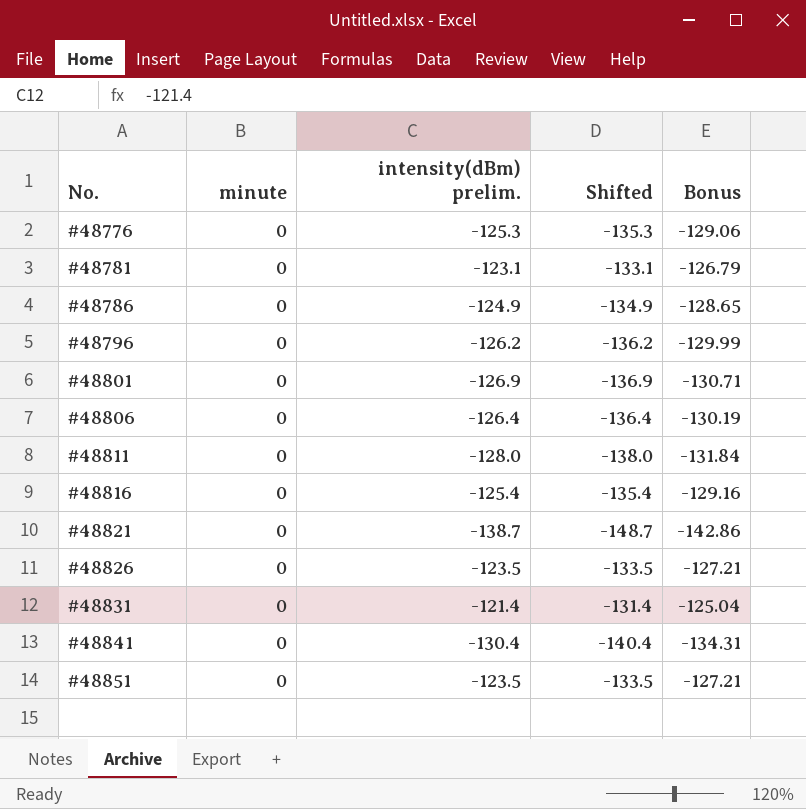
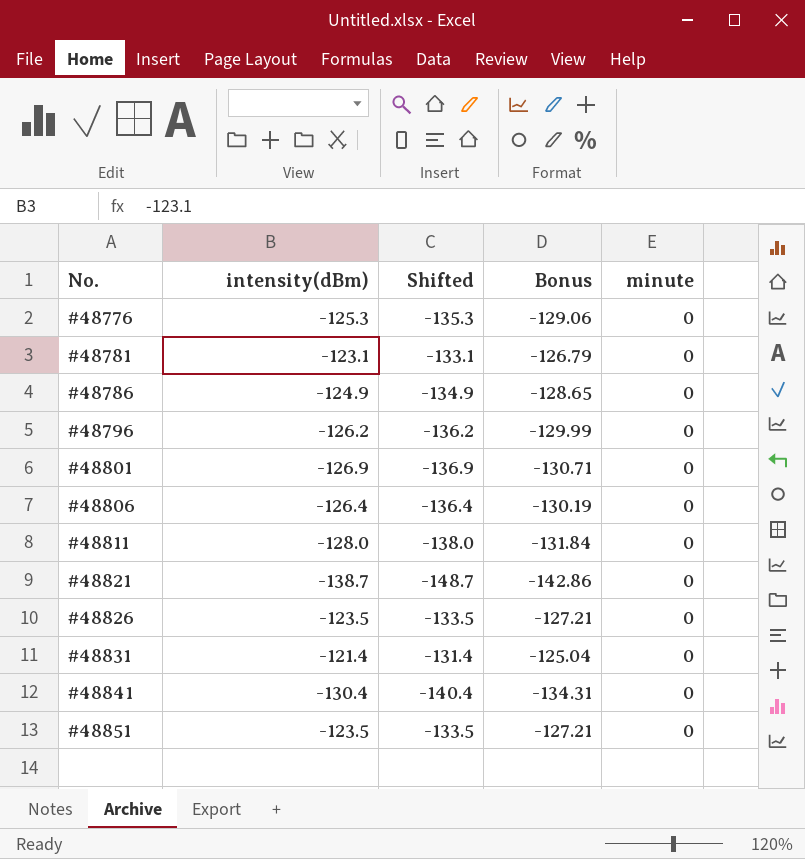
column name: intensity(dBm) prelim. -> intensity(dBm)
column minute | position: 2 -> 5
row #48816: 0 | -125.4 | -135.4 | -129.16 -> none

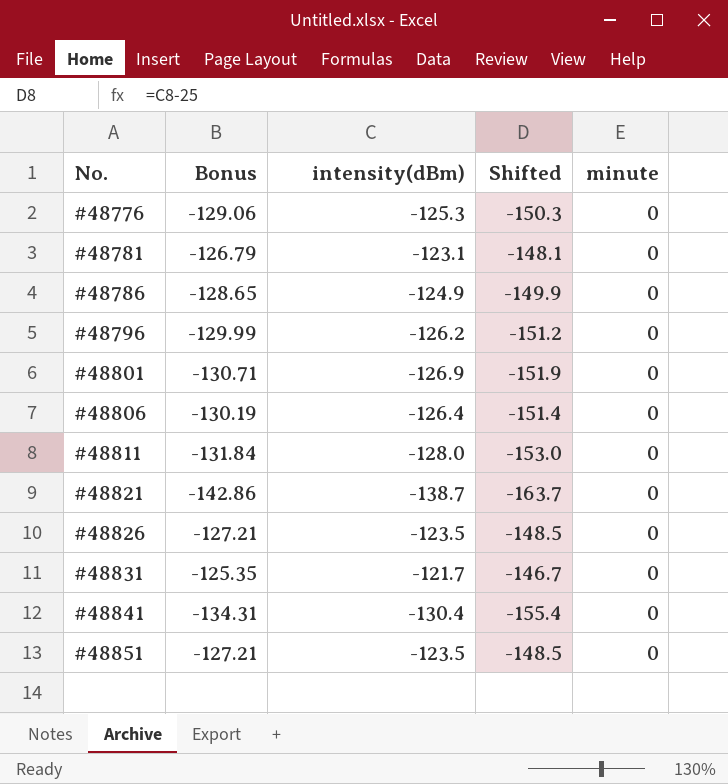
column Bonus | position: 4 -> 2
column Shifted | formula: [intensity(dBm)] - 10 -> [intensity(dBm)] - 25
#48831 | Bonus: -125.04 -> -125.35
#48831 | intensity(dBm): -121.4 -> -121.7

